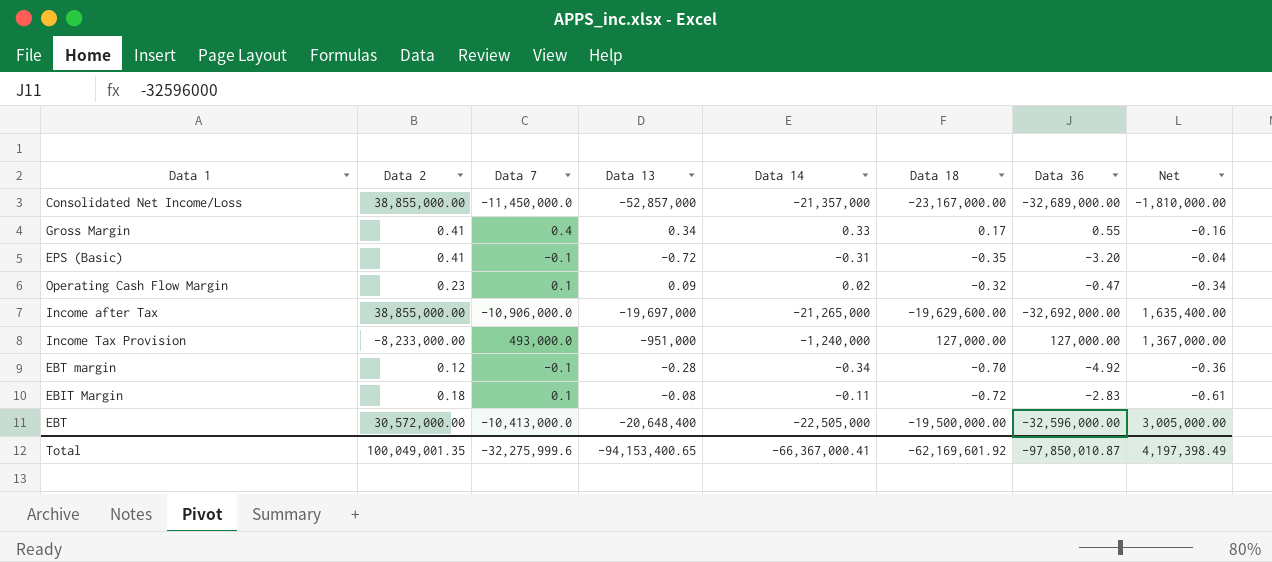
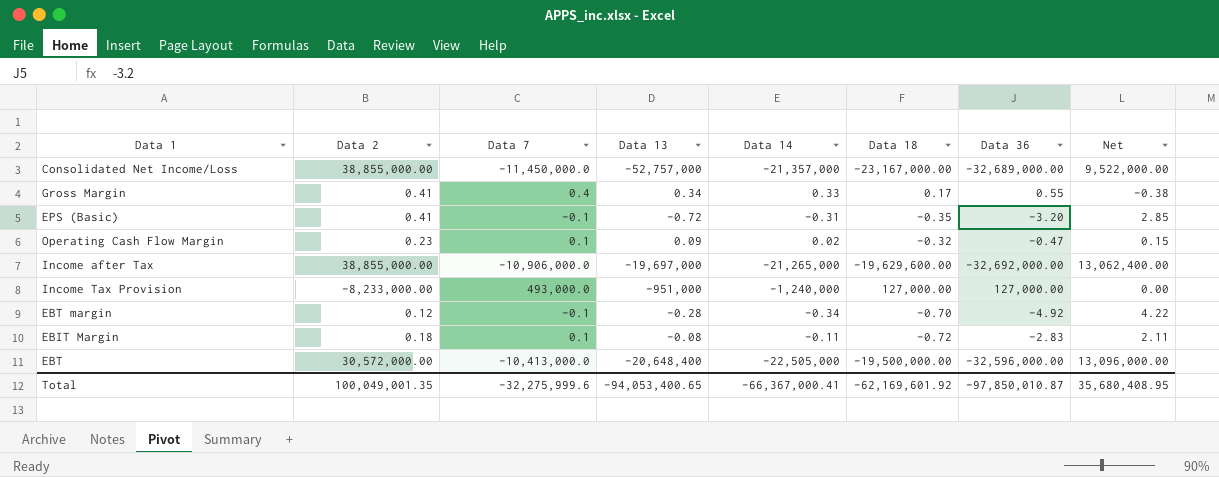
column Net | formula: [Data 18] - [Data 14] -> [Data 18] - [Data 36]
Consolidated Net Income/Loss | Data 13: -52,857,000 -> -52,757,000
Total | Data 13: -94,153,400.65 -> -94,053,400.65
Total | Net: 4,197,398.49 -> 35,680,408.95

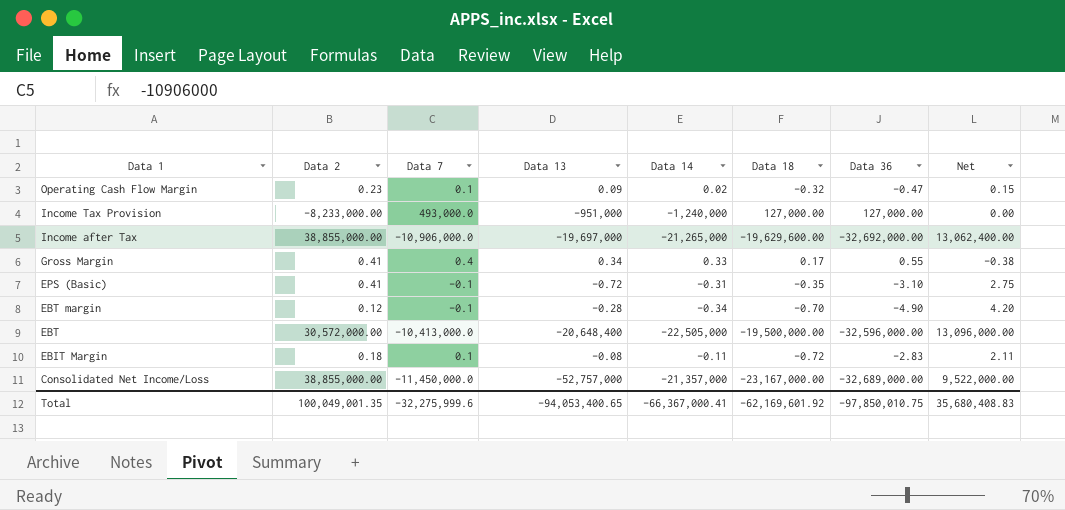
row order: none -> Data 1 descending
EPS (Basic) | Data 36: -3.20 -> -3.10
EPS (Basic) | Net: 2.85 -> 2.75
EBT margin | Data 36: -4.92 -> -4.90
EBT margin | Net: 4.22 -> 4.20
Total | Data 36: -97,850,010.87 -> -97,850,010.75
Total | Net: 35,680,408.95 -> 35,680,408.83

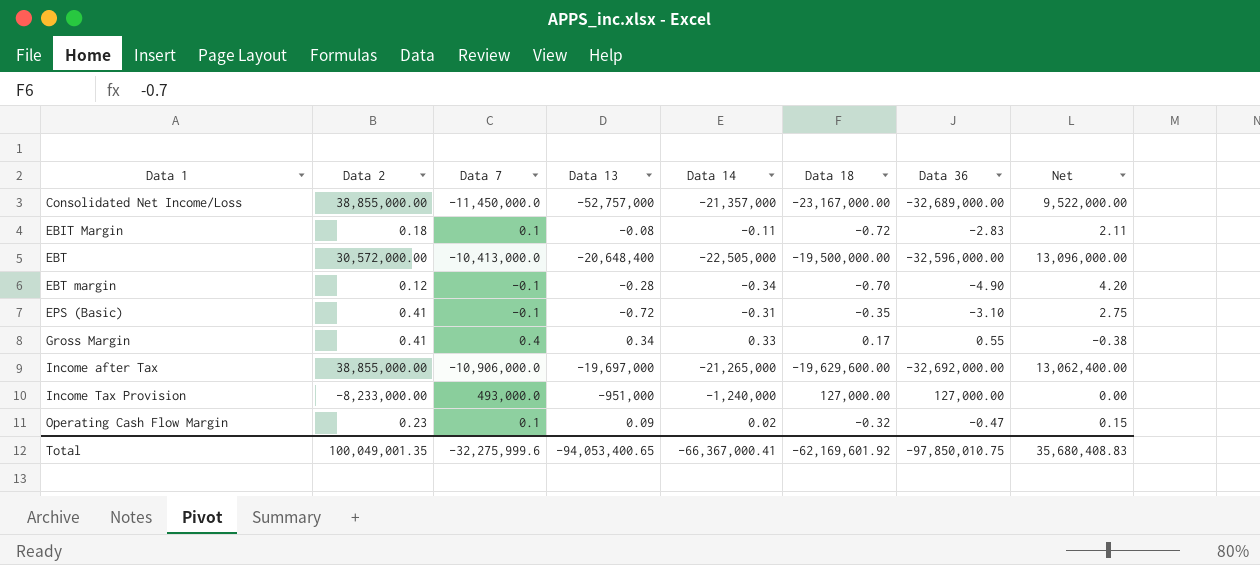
row order: Data 1 descending -> Data 1 ascending

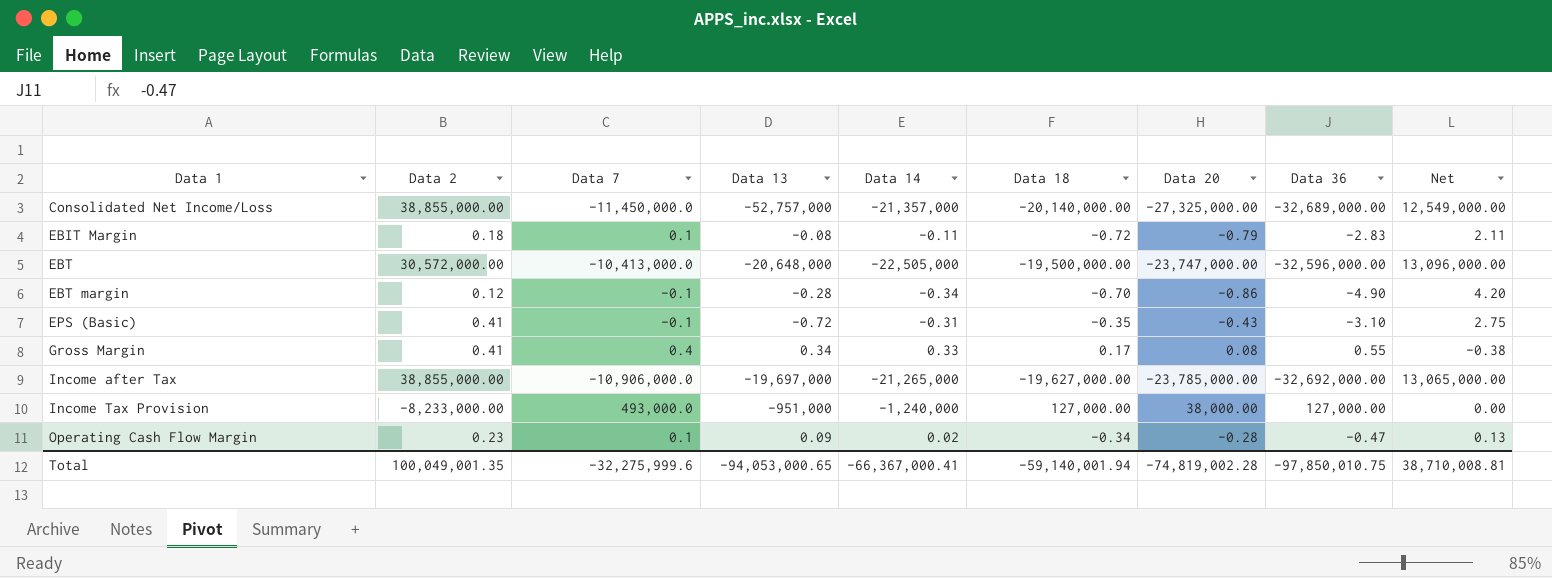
column Data 20 | position: none -> 7
Consolidated Net Income/Loss | Data 18: -23,167,000.00 -> -20,140,000.00
Consolidated Net Income/Loss | Net: 9,522,000.00 -> 12,549,000.00
EBT | Data 13: -20,648,400 -> -20,648,000
Income after Tax | Data 18: -19,629,600.00 -> -19,627,000.00
Income after Tax | Net: 13,062,400.00 -> 13,065,000.00
Operating Cash Flow Margin | Data 18: -0.32 -> -0.34
Operating Cash Flow Margin | Net: 0.15 -> 0.13
Total | Data 13: -94,053,400.65 -> -94,053,000.65
Total | Data 18: -62,169,601.92 -> -59,140,001.94
Total | Net: 35,680,408.83 -> 38,710,008.81

